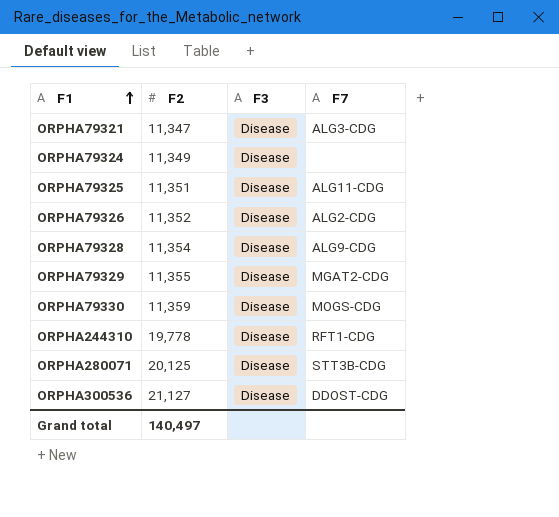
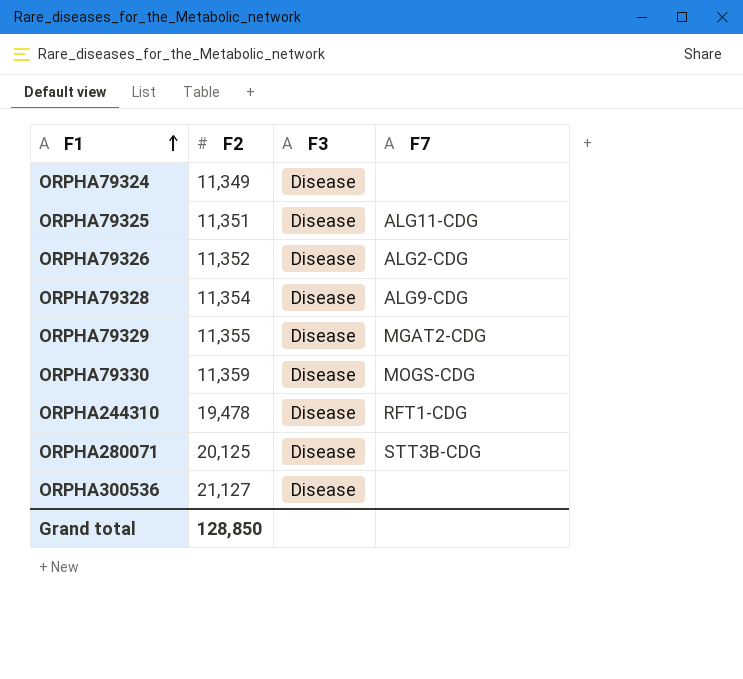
row ORPHA79321: 11,347 | Disease | ALG3-CDG -> none
ORPHA244310 | F2: 19,778 -> 19,478
ORPHA300536 | F7: DDOST-CDG -> none
Grand total | F2: 140,497 -> 128,850

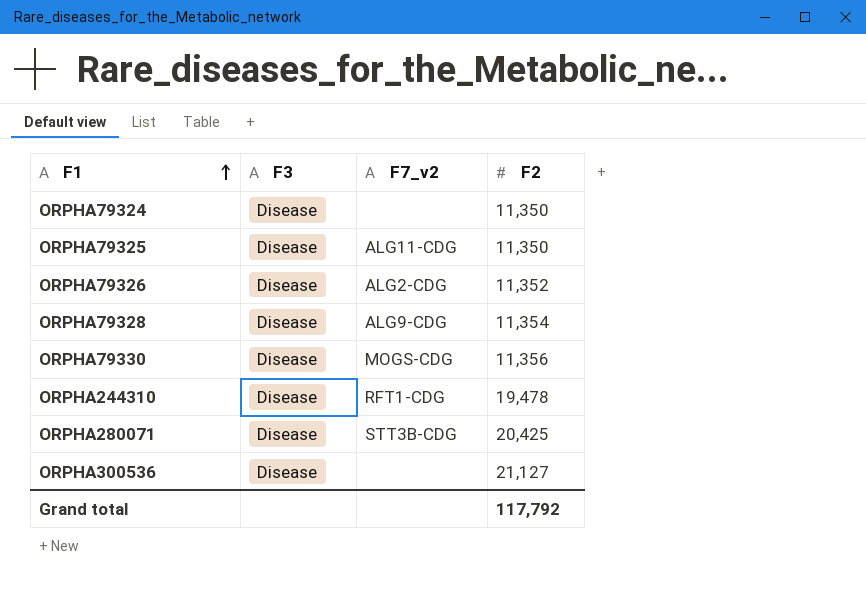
column name: F7 -> F7_v2
column F2 | position: 2 -> 4
row ORPHA79329: 11,355 | Disease | MGAT2-CDG -> none
ORPHA79324 | F2: 11,349 -> 11,350
ORPHA79325 | F2: 11,351 -> 11,350
ORPHA79330 | F2: 11,359 -> 11,356
ORPHA280071 | F2: 20,125 -> 20,425
Grand total | F2: 128,850 -> 117,792

